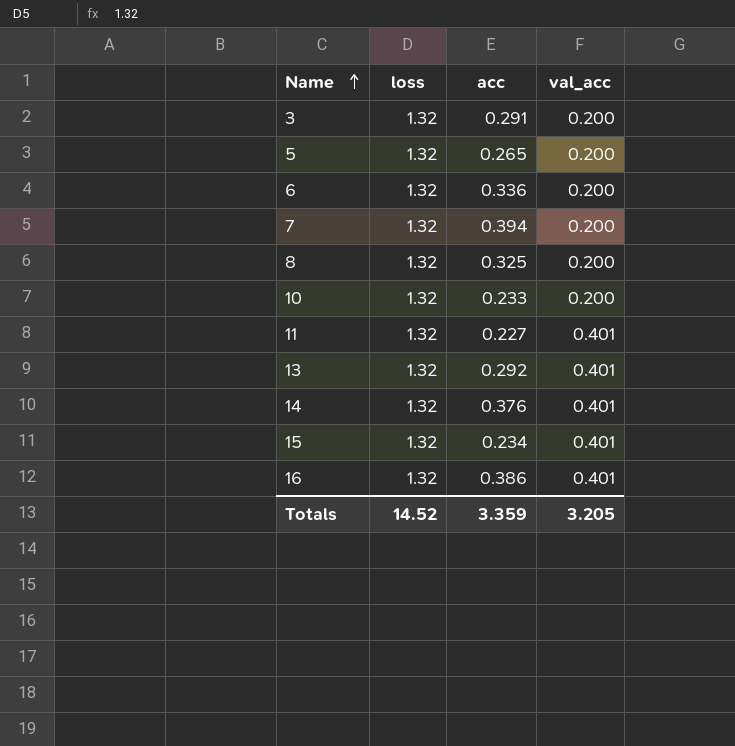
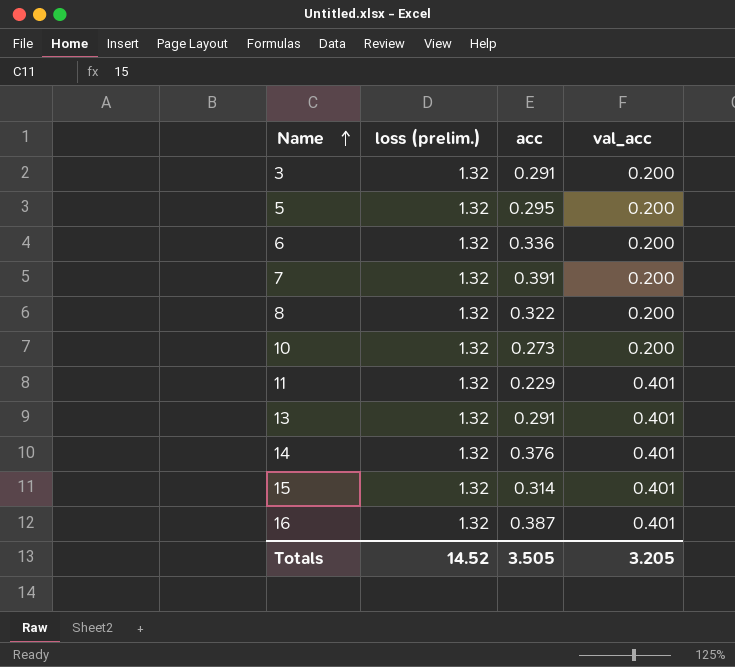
column name: loss -> loss (prelim.)
5 | acc: 0.265 -> 0.295
7 | acc: 0.394 -> 0.391
8 | acc: 0.325 -> 0.322
10 | acc: 0.233 -> 0.273
11 | acc: 0.227 -> 0.229
13 | acc: 0.292 -> 0.291
15 | acc: 0.234 -> 0.314
16 | acc: 0.386 -> 0.387
Totals | acc: 3.359 -> 3.505

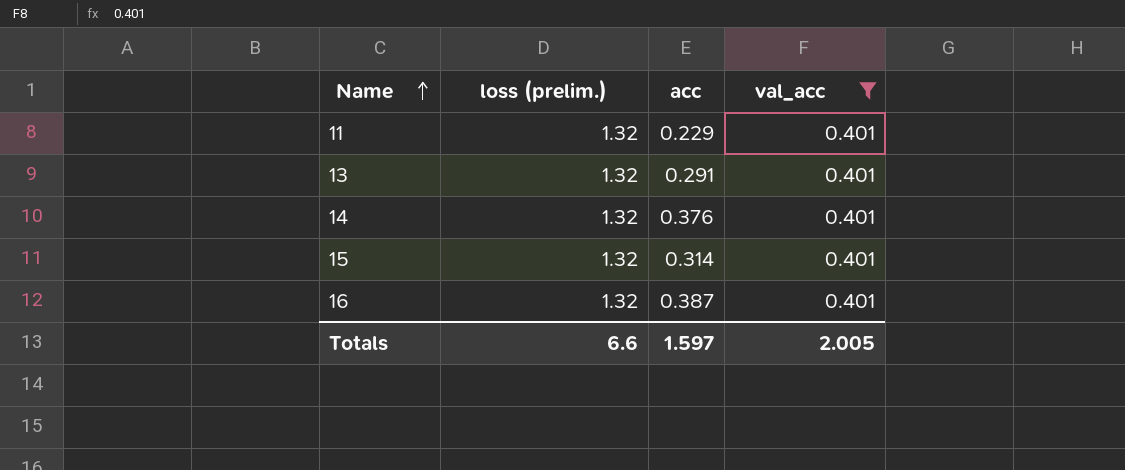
filter: none -> val_acc = 0.401
Totals | loss (prelim.): 14.52 -> 6.6
Totals | acc: 3.505 -> 1.597
Totals | val_acc: 3.205 -> 2.005

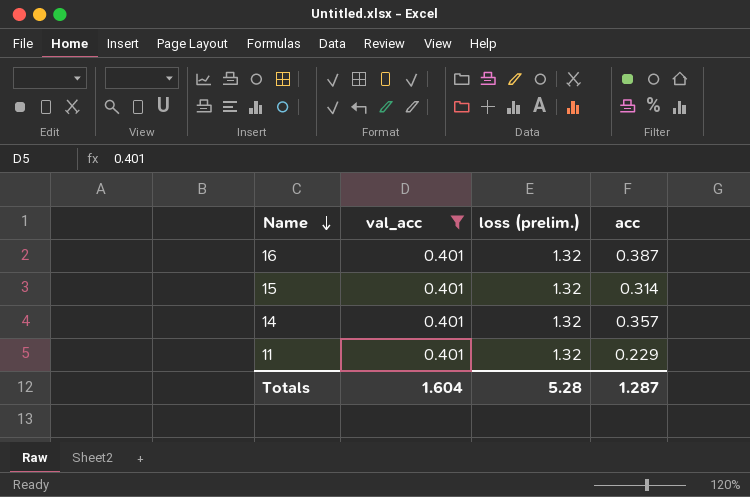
row order: Name ascending -> Name descending
column val_acc | position: 4 -> 2
row 13: 1.32 | 0.291 | 0.401 -> none
14 | acc: 0.376 -> 0.357
Totals | val_acc: 2.005 -> 1.604
Totals | loss (prelim.): 6.6 -> 5.28
Totals | acc: 1.597 -> 1.287

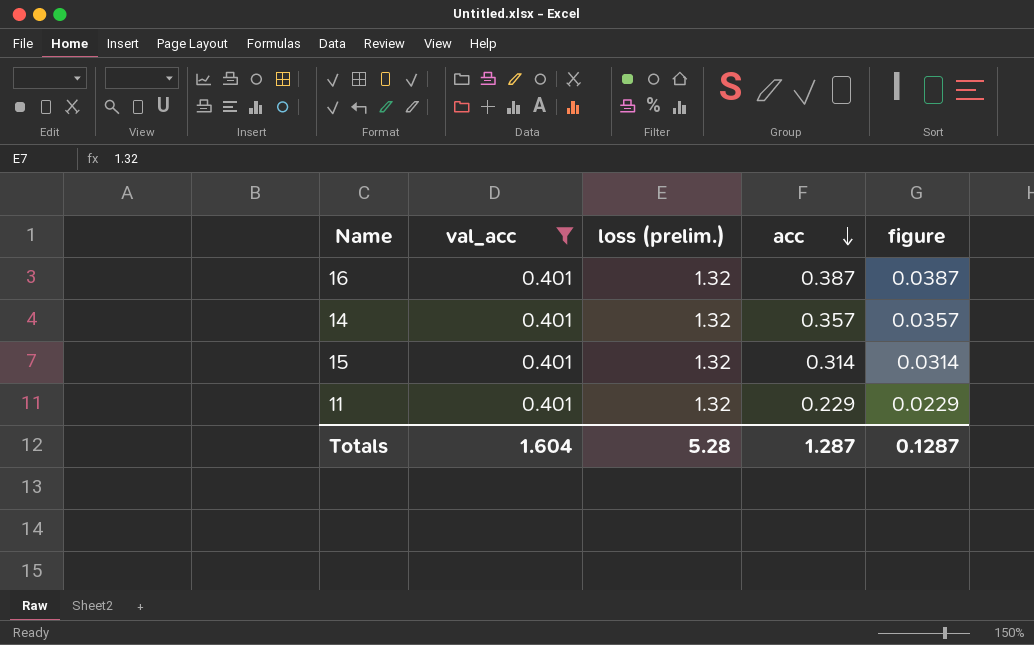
row order: Name descending -> acc descending
column figure | formula: none -> [acc] * 0.1

